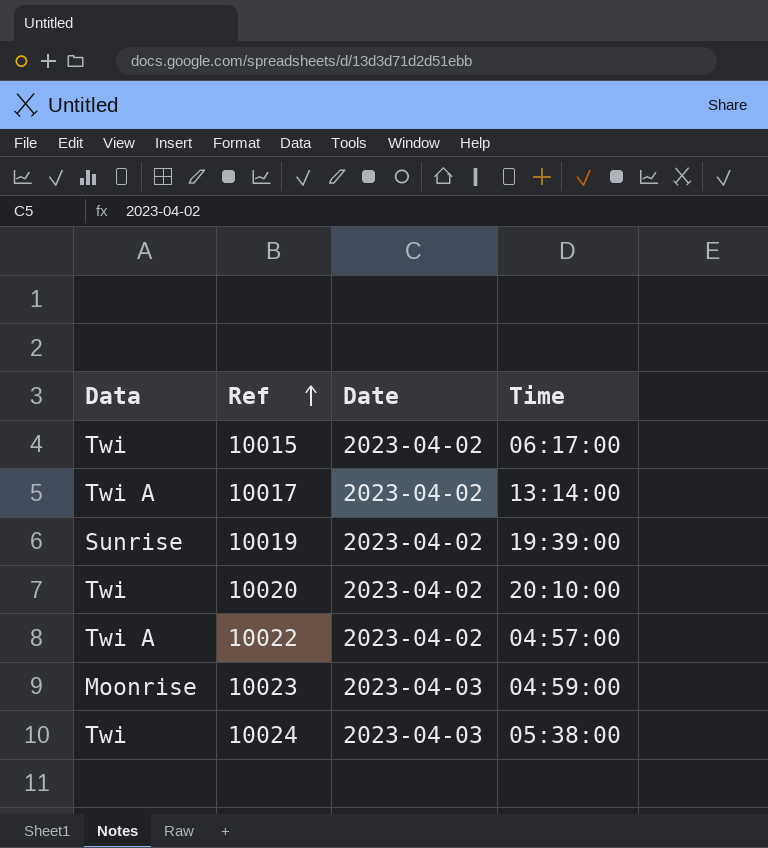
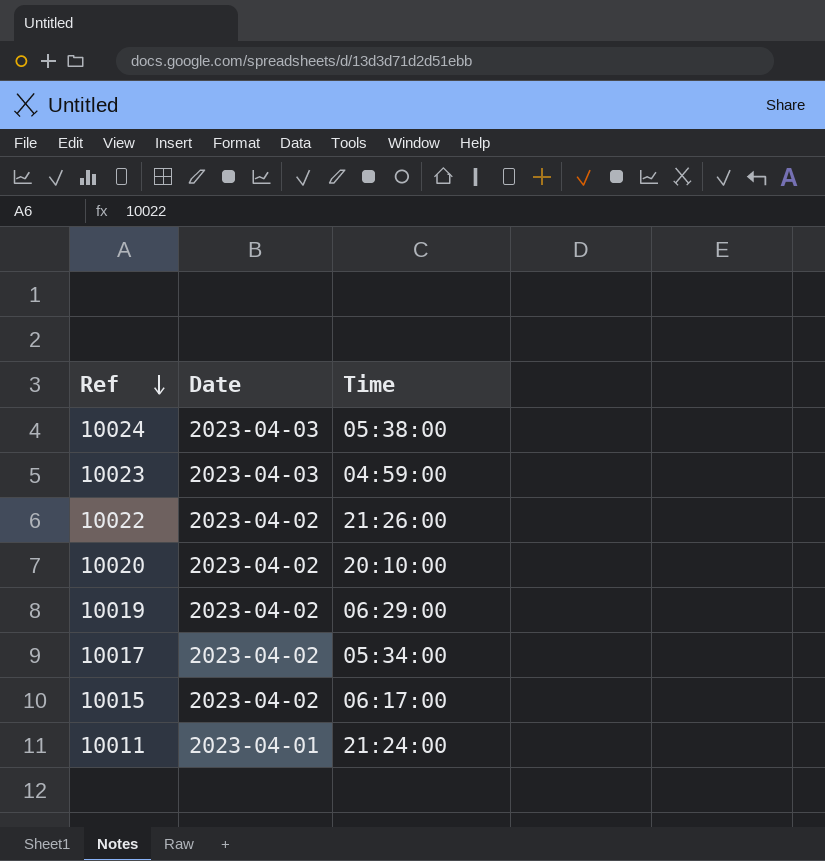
row order: Ref ascending -> Ref descending
column Data | position: 1 -> none
10022 | Time: 04:57:00 -> 21:26:00
10019 | Time: 19:39:00 -> 06:29:00
10017 | Time: 13:14:00 -> 05:34:00
row 10011: none -> 2023-04-01 | 21:24:00

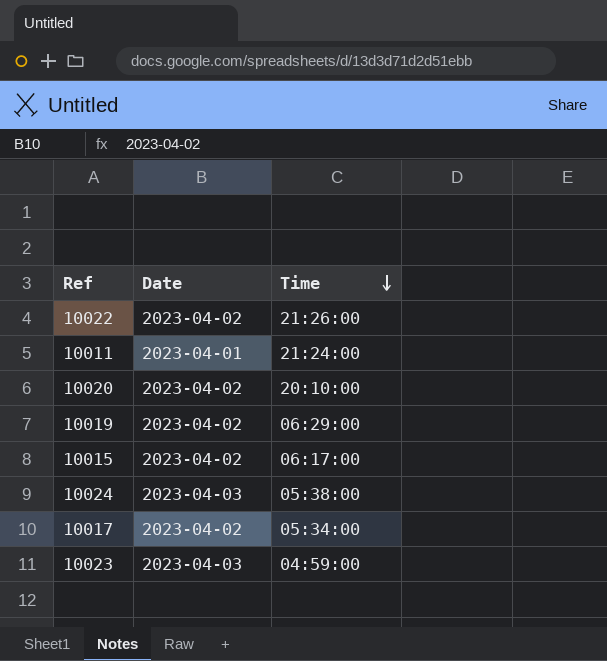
row order: Ref descending -> Time descending

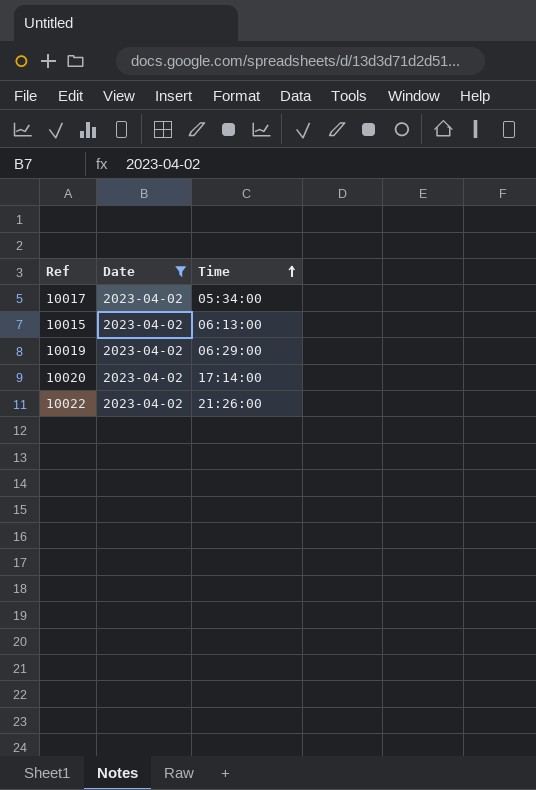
filter: none -> Date = 2023-04-02
row order: Time descending -> Time ascending
10015 | Time: 06:17:00 -> 06:13:00
10020 | Time: 20:10:00 -> 17:14:00

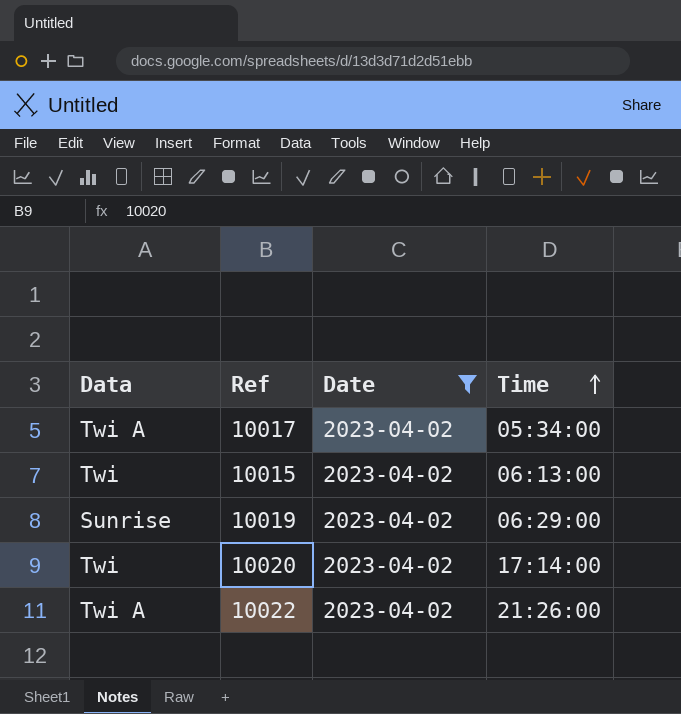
column Data | position: none -> 1

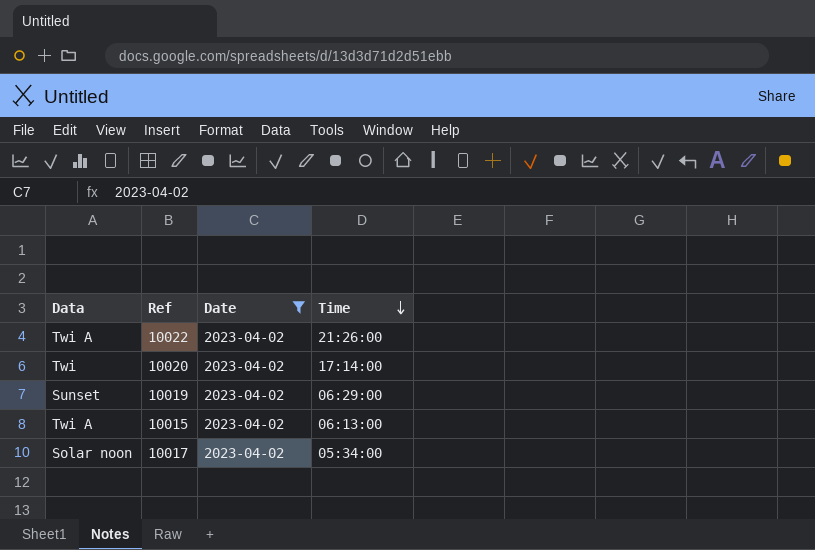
row order: Time ascending -> Time descending
10019 | Data: Sunrise -> Sunset
10015 | Data: Twi -> Twi A
10017 | Data: Twi A -> Solar noon

